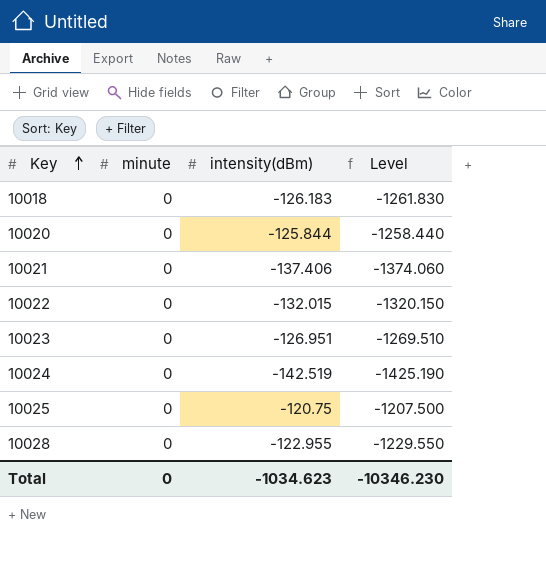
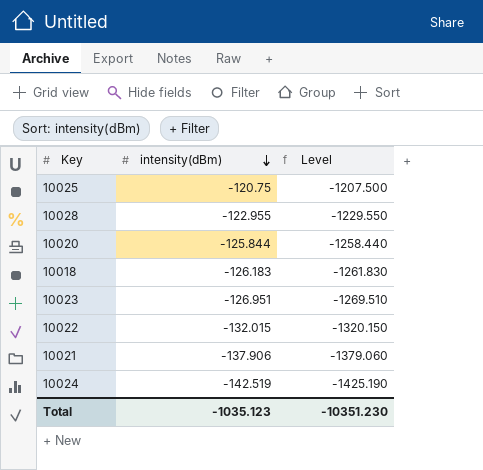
row order: Key ascending -> intensity(dBm) descending
column minute | position: 2 -> none
10021 | intensity(dBm): -137.406 -> -137.906
10021 | Level: -1374.060 -> -1379.060
Total | intensity(dBm): -1034.623 -> -1035.123
Total | Level: -10346.230 -> -10351.230

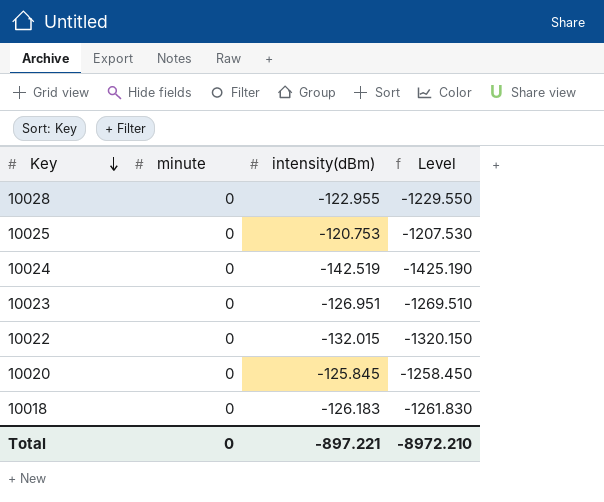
row order: intensity(dBm) descending -> Key descending
column minute | position: none -> 2
row 10021: -137.906 | -1379.060 -> none
10025 | intensity(dBm): -120.75 -> -120.753
10025 | Level: -1207.500 -> -1207.530
10020 | intensity(dBm): -125.844 -> -125.845
10020 | Level: -1258.440 -> -1258.450
Total | intensity(dBm): -1035.123 -> -897.221
Total | Level: -10351.230 -> -8972.210

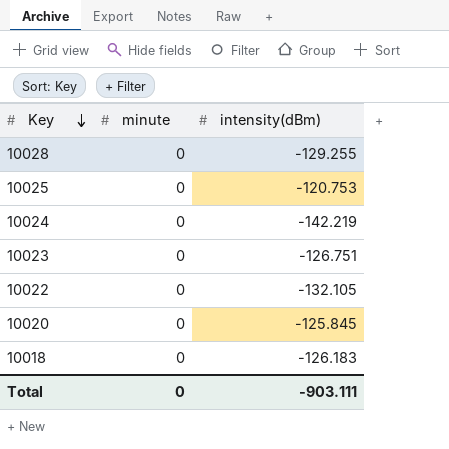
column Level | formula: [intensity(dBm)] * 10 -> none
10028 | intensity(dBm): -122.955 -> -129.255
10024 | intensity(dBm): -142.519 -> -142.219
10023 | intensity(dBm): -126.951 -> -126.751
10022 | intensity(dBm): -132.015 -> -132.105
Total | intensity(dBm): -897.221 -> -903.111

